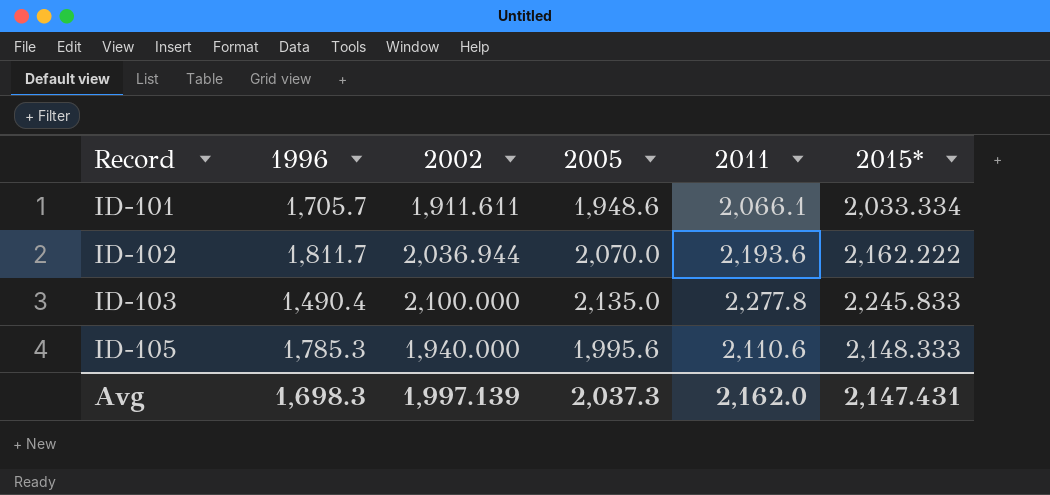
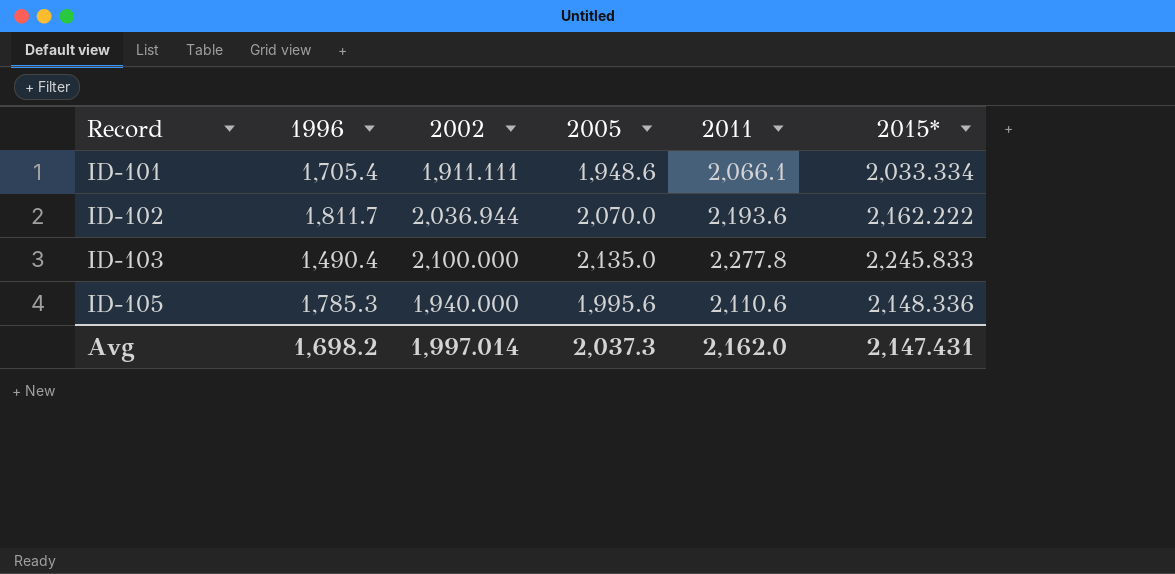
ID-101 | 1996: 1,705.7 -> 1,705.4
ID-101 | 2002: 1,911.611 -> 1,911.111
ID-105 | 2015*: 2,148.333 -> 2,148.336
Avg | 1996: 1,698.3 -> 1,698.2
Avg | 2002: 1,997.139 -> 1,997.014

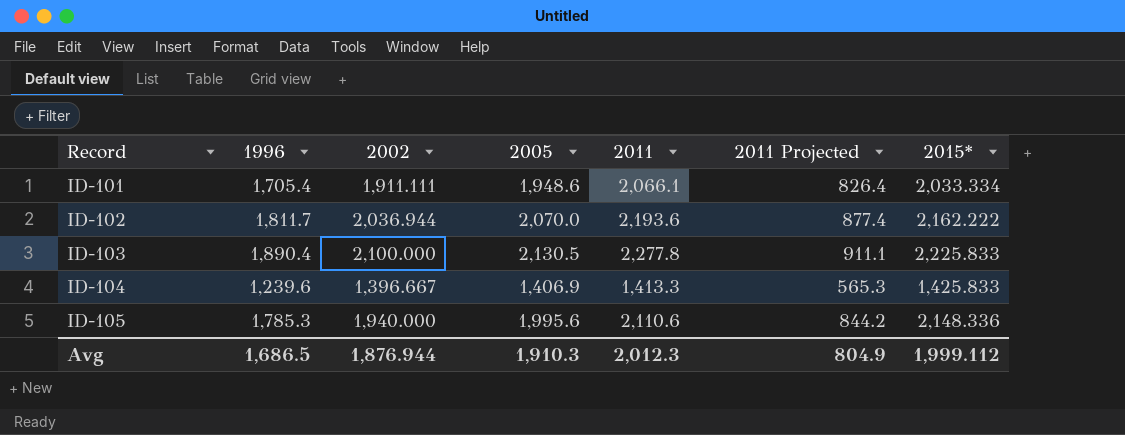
column 2011 Projected | formula: none -> [2011] * 0.4
ID-103 | 1996: 1,490.4 -> 1,890.4
ID-103 | 2005: 2,135.0 -> 2,130.5
ID-103 | 2015*: 2,245.833 -> 2,225.833
row ID-104: none -> 1,239.6 | 1,396.667 | 1,406.9 | 1,413.3 | 565.3 | 1,425.833
Avg | 1996: 1,698.2 -> 1,686.5
Avg | 2002: 1,997.014 -> 1,876.944
Avg | 2005: 2,037.3 -> 1,910.3
Avg | 2011: 2,162.0 -> 2,012.3
Avg | 2015*: 2,147.431 -> 1,999.112

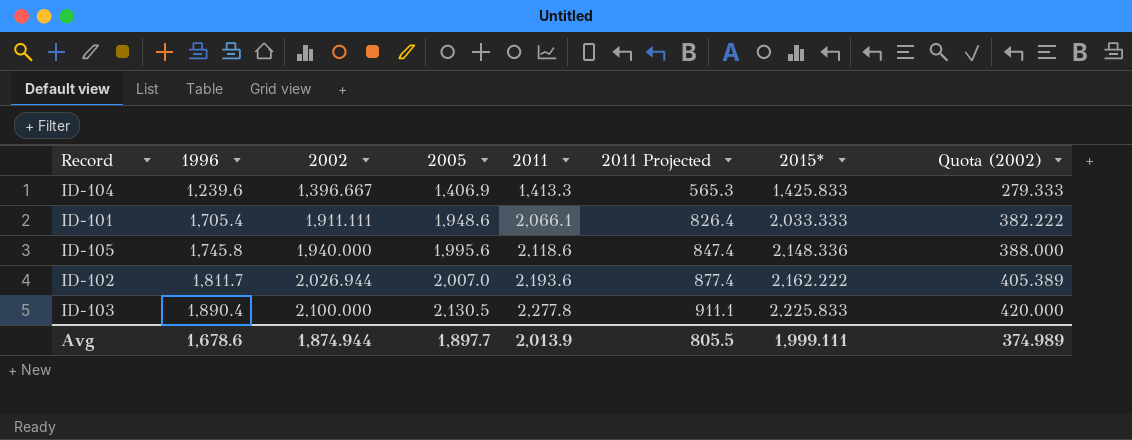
row order: Record ascending -> 1996 ascending
column Quota (2002) | formula: none -> [2002] * 0.2
ID-101 | 2015*: 2,033.334 -> 2,033.333
ID-105 | 1996: 1,785.3 -> 1,745.8
ID-105 | 2011: 2,110.6 -> 2,118.6
ID-105 | 2011 Projected: 844.2 -> 847.4
ID-102 | 2002: 2,036.944 -> 2,026.944
ID-102 | 2005: 2,070.0 -> 2,007.0
Avg | 1996: 1,686.5 -> 1,678.6
Avg | 2002: 1,876.944 -> 1,874.944
Avg | 2005: 1,910.3 -> 1,897.7
Avg | 2011: 2,012.3 -> 2,013.9
Avg | 2011 Projected: 804.9 -> 805.5
Avg | 2015*: 1,999.112 -> 1,999.111

